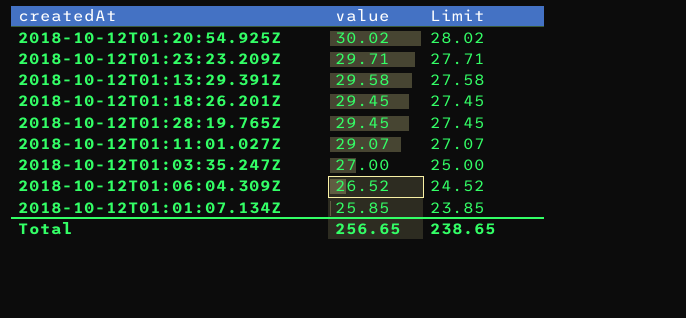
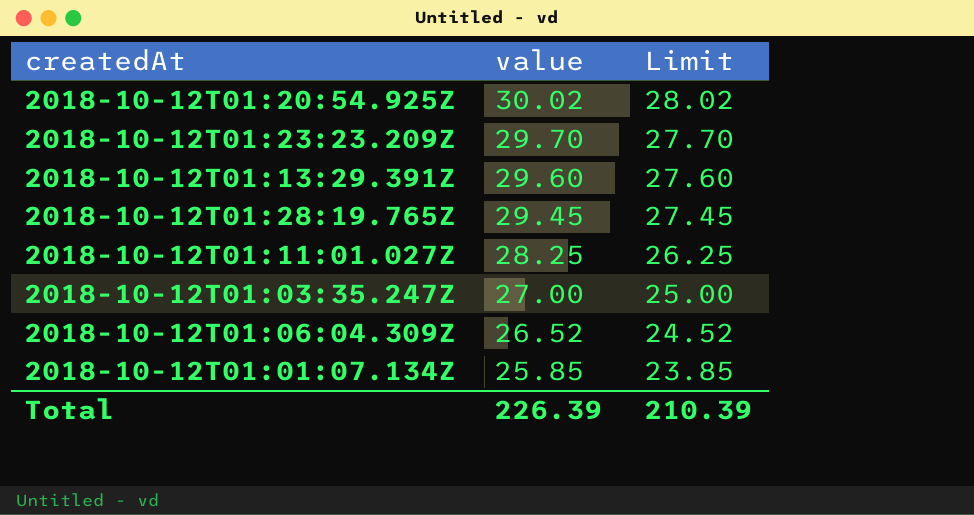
row 2018-10-12T01:18:26.201Z: 29.45 | 27.45 -> none
2018-10-12T01:23:23.209Z | value: 29.71 -> 29.70
2018-10-12T01:23:23.209Z | Limit: 27.71 -> 27.70
2018-10-12T01:13:29.391Z | value: 29.58 -> 29.60
2018-10-12T01:13:29.391Z | Limit: 27.58 -> 27.60
2018-10-12T01:11:01.027Z | value: 29.07 -> 28.25
2018-10-12T01:11:01.027Z | Limit: 27.07 -> 26.25
Total | value: 256.65 -> 226.39
Total | Limit: 238.65 -> 210.39

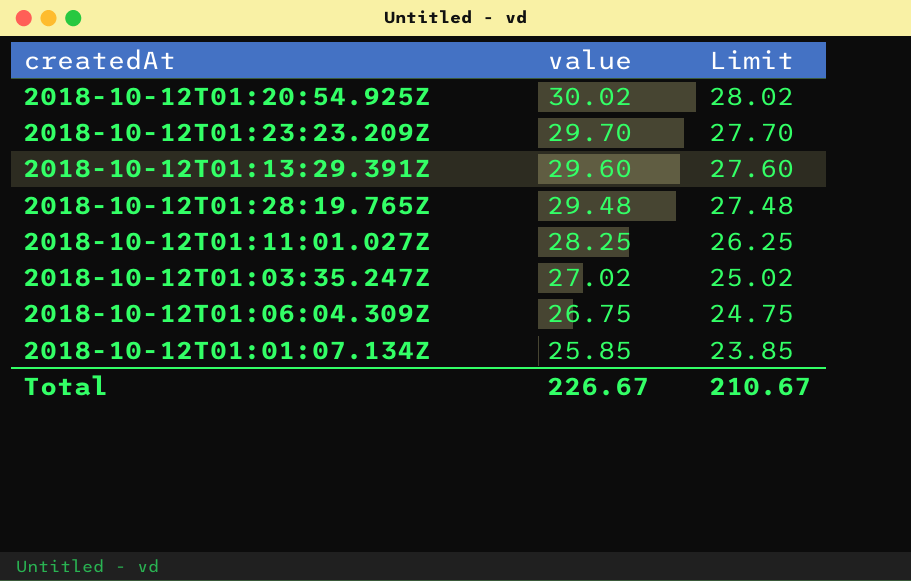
2018-10-12T01:28:19.765Z | value: 29.45 -> 29.48
2018-10-12T01:28:19.765Z | Limit: 27.45 -> 27.48
2018-10-12T01:03:35.247Z | value: 27.00 -> 27.02
2018-10-12T01:03:35.247Z | Limit: 25.00 -> 25.02
2018-10-12T01:06:04.309Z | value: 26.52 -> 26.75
2018-10-12T01:06:04.309Z | Limit: 24.52 -> 24.75
Total | value: 226.39 -> 226.67
Total | Limit: 210.39 -> 210.67

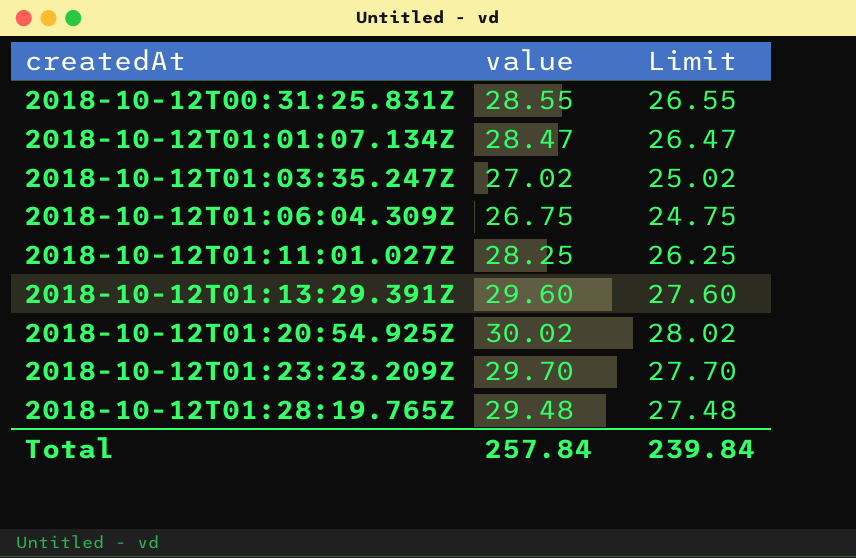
row order: value descending -> createdAt ascending
row 2018-10-12T00:31:25.831Z: none -> 28.55 | 26.55
2018-10-12T01:01:07.134Z | value: 25.85 -> 28.47
2018-10-12T01:01:07.134Z | Limit: 23.85 -> 26.47
Total | value: 226.67 -> 257.84
Total | Limit: 210.67 -> 239.84

